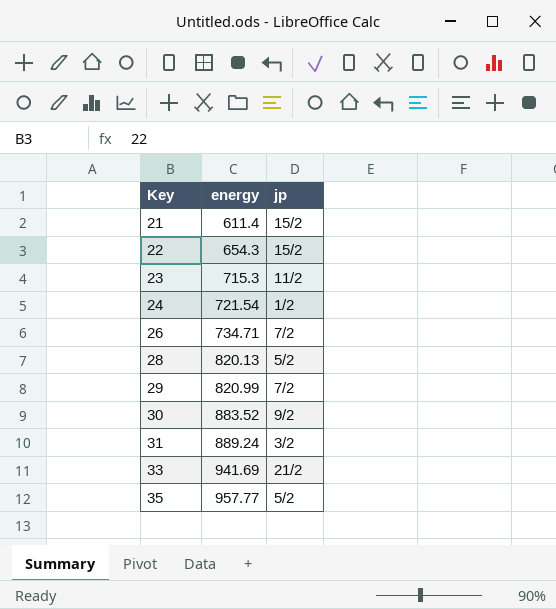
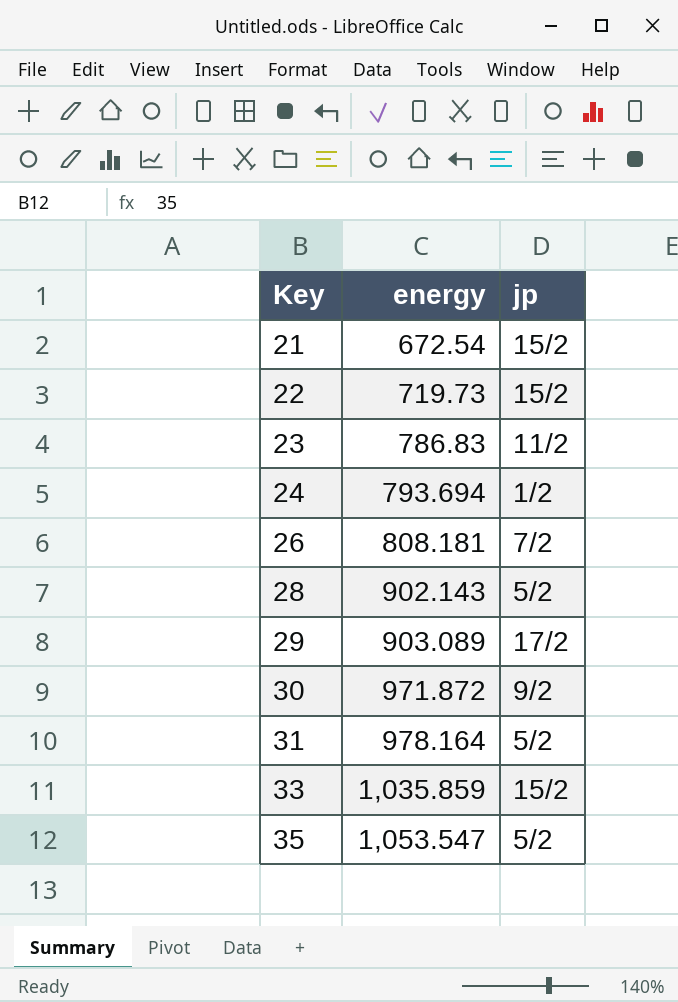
21 | energy: 611.4 -> 672.54
22 | energy: 654.3 -> 719.73
23 | energy: 715.3 -> 786.83
24 | energy: 721.54 -> 793.694
26 | energy: 734.71 -> 808.181
28 | energy: 820.13 -> 902.143
29 | energy: 820.99 -> 903.089
29 | jp: 7/2 -> 17/2
30 | energy: 883.52 -> 971.872
31 | energy: 889.24 -> 978.164
31 | jp: 3/2 -> 5/2
33 | energy: 941.69 -> 1,035.859
33 | jp: 21/2 -> 15/2
35 | energy: 957.77 -> 1,053.547

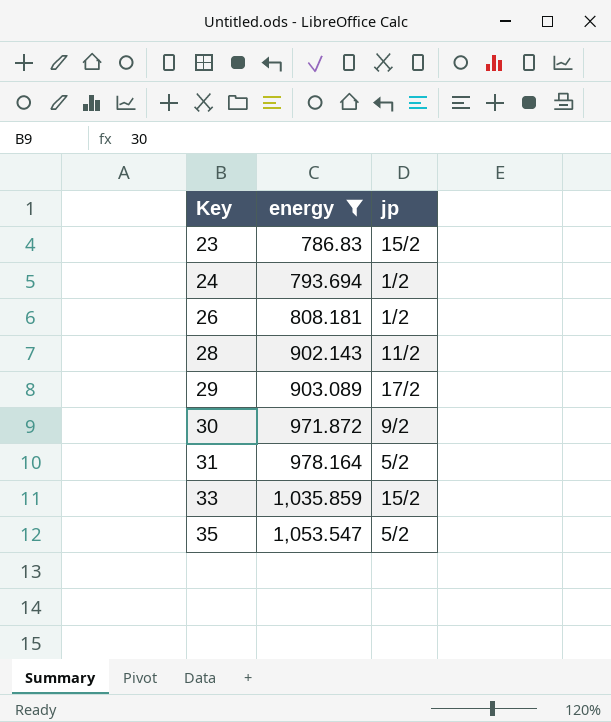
filter: none -> energy >= 786.83
23 | jp: 11/2 -> 15/2
26 | jp: 7/2 -> 1/2
28 | jp: 5/2 -> 11/2

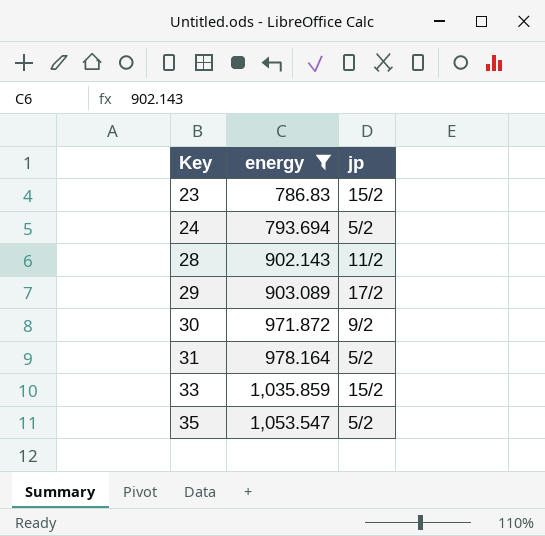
row 26: 808.181 | 1/2 -> none
24 | jp: 1/2 -> 5/2

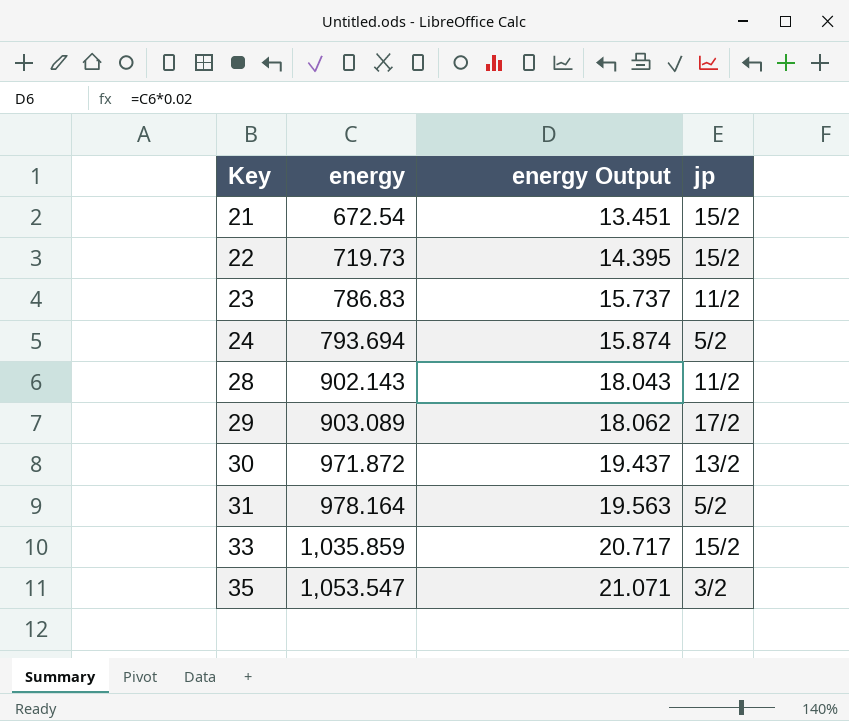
filter: energy >= 786.83 -> none
column energy Output | formula: none -> [energy] * 0.02
23 | jp: 15/2 -> 11/2
30 | jp: 9/2 -> 13/2
35 | jp: 5/2 -> 3/2

